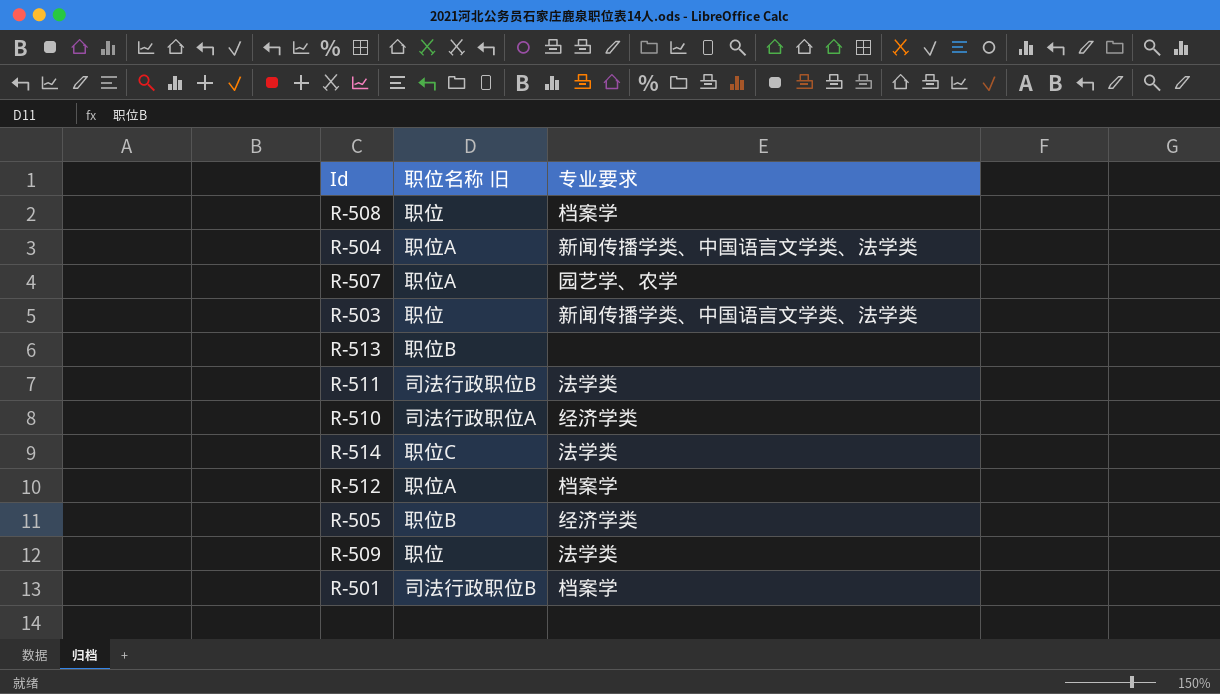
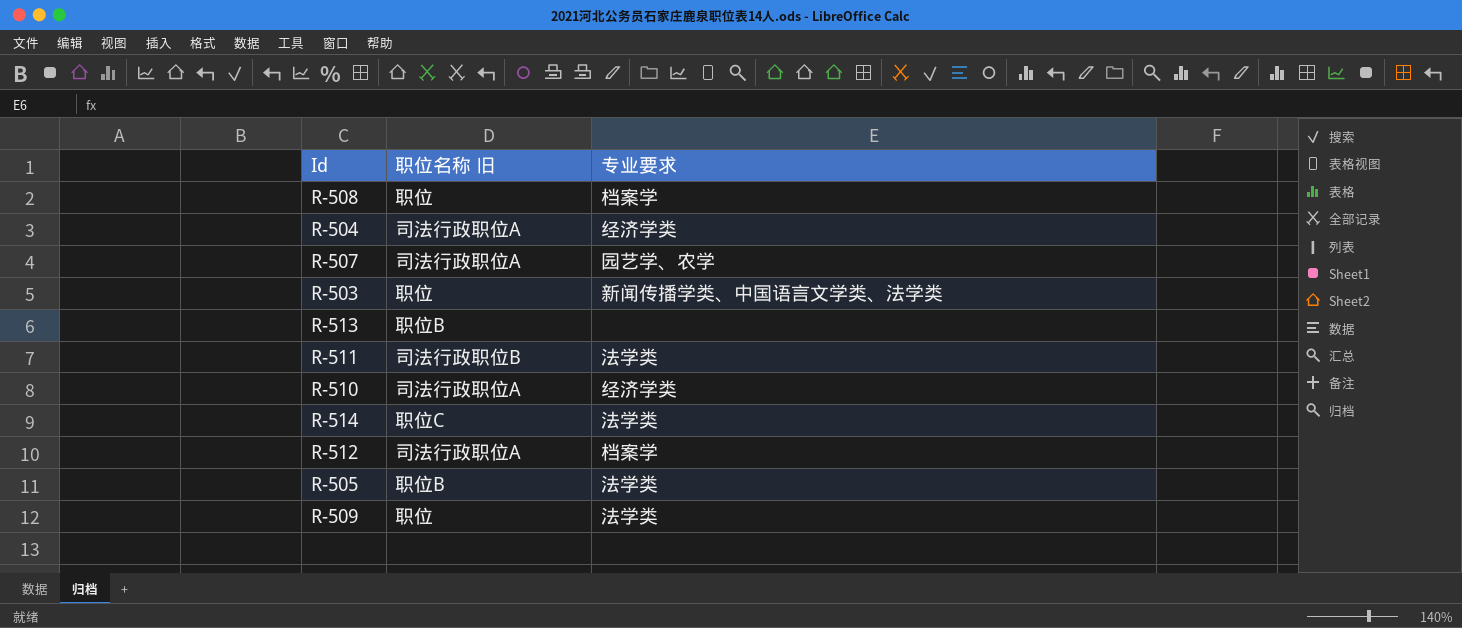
row R-501: 司法行政职位B | 档案学 -> none
R-504 | 职位名称 旧: 职位A -> 司法行政职位A
R-504 | 专业要求: 新闻传播学类、中国语言文学类、法学类 -> 经济学类
R-507 | 职位名称 旧: 职位A -> 司法行政职位A
R-512 | 职位名称 旧: 职位A -> 司法行政职位A
R-505 | 专业要求: 经济学类 -> 法学类

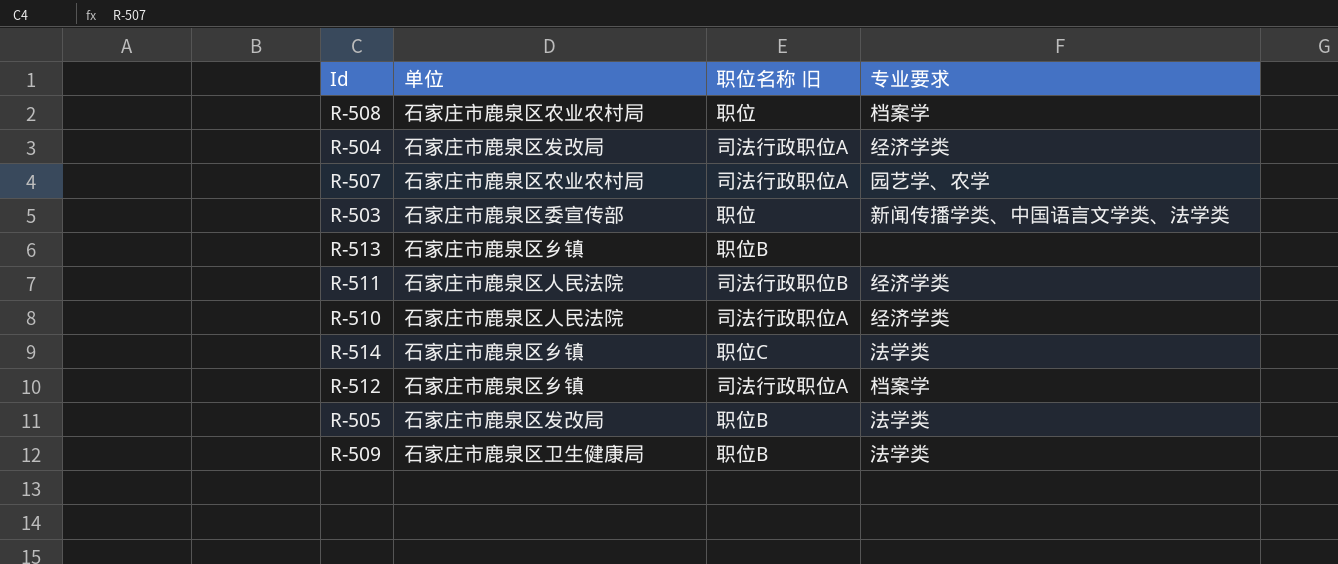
column 单位 | position: none -> 2
R-511 | 专业要求: 法学类 -> 经济学类
R-509 | 职位名称 旧: 职位 -> 职位B

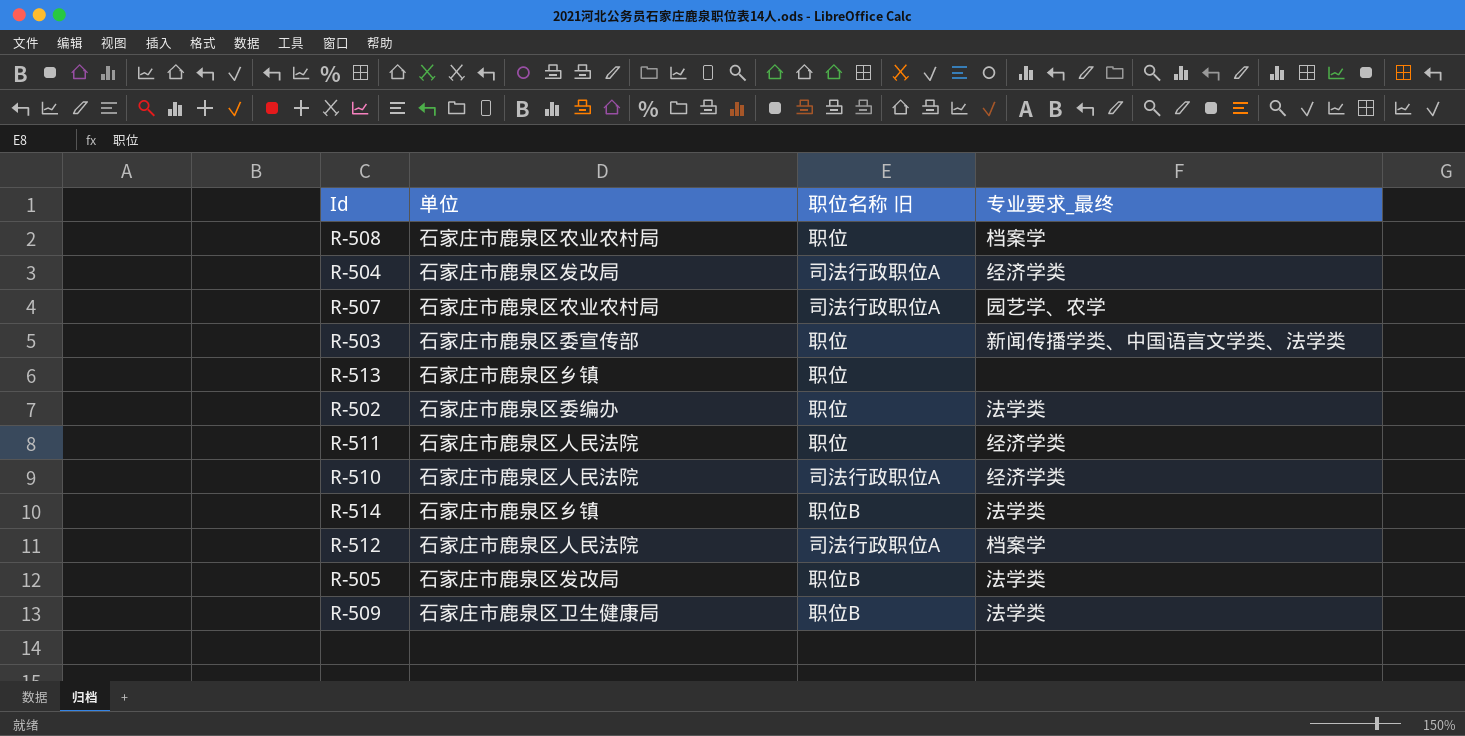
column name: 专业要求 -> 专业要求_最终
R-513 | 职位名称 旧: 职位B -> 职位
row R-502: none -> 石家庄市鹿泉区委编办 | 职位 | 法学类
R-511 | 职位名称 旧: 司法行政职位B -> 职位
R-514 | 职位名称 旧: 职位C -> 职位B
R-512 | 单位: 石家庄市鹿泉区乡镇 -> 石家庄市鹿泉区人民法院

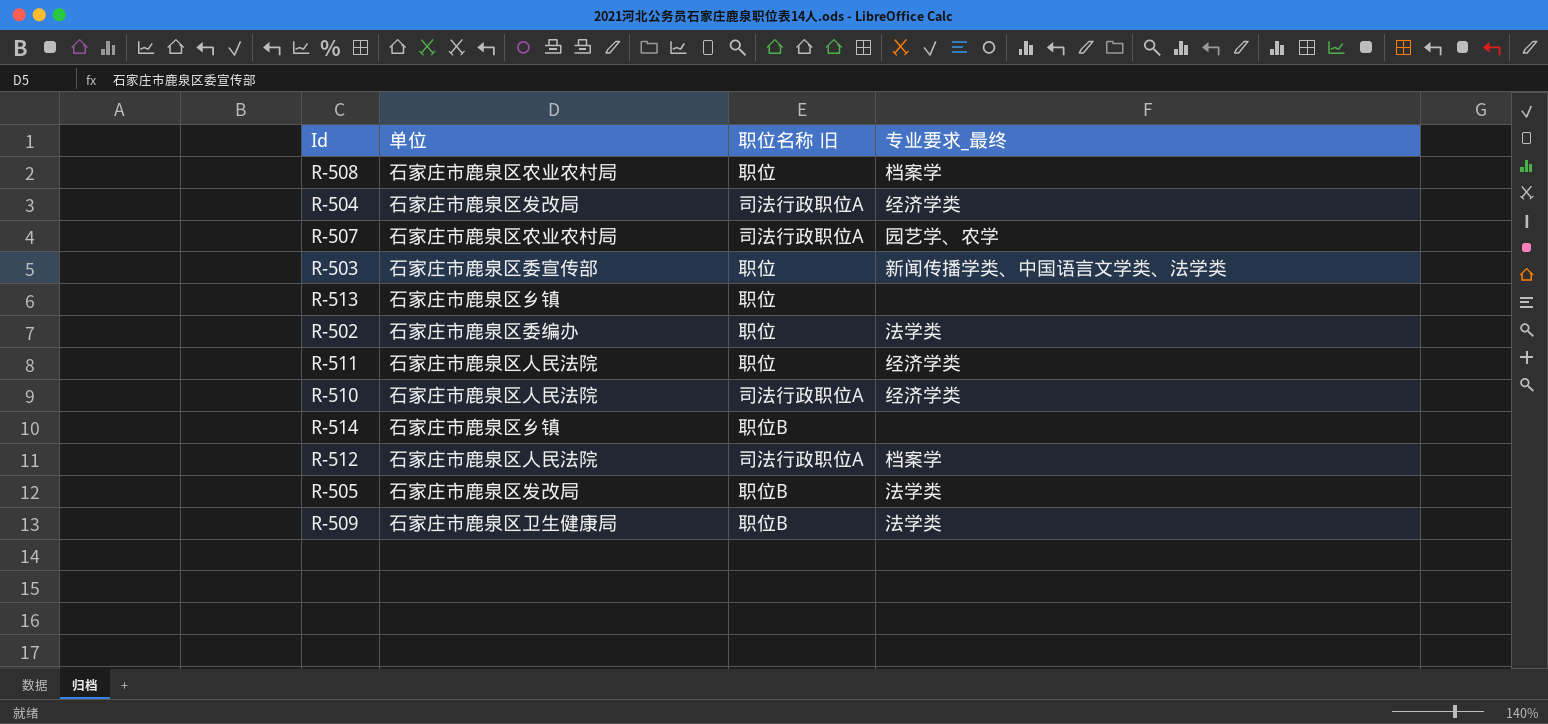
R-514 | 专业要求_最终: 法学类 -> none

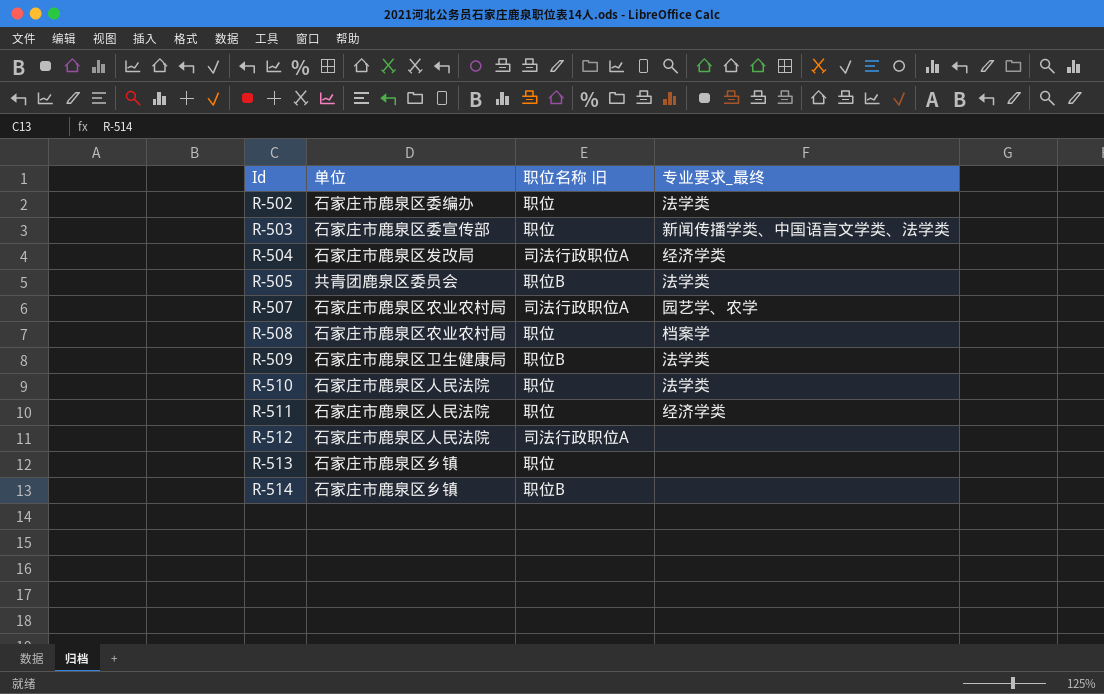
row order: none -> Id ascending
R-505 | 单位: 石家庄市鹿泉区发改局 -> 共青团鹿泉区委员会
R-510 | 职位名称 旧: 司法行政职位A -> 职位
R-510 | 专业要求_最终: 经济学类 -> 法学类
R-512 | 专业要求_最终: 档案学 -> none

